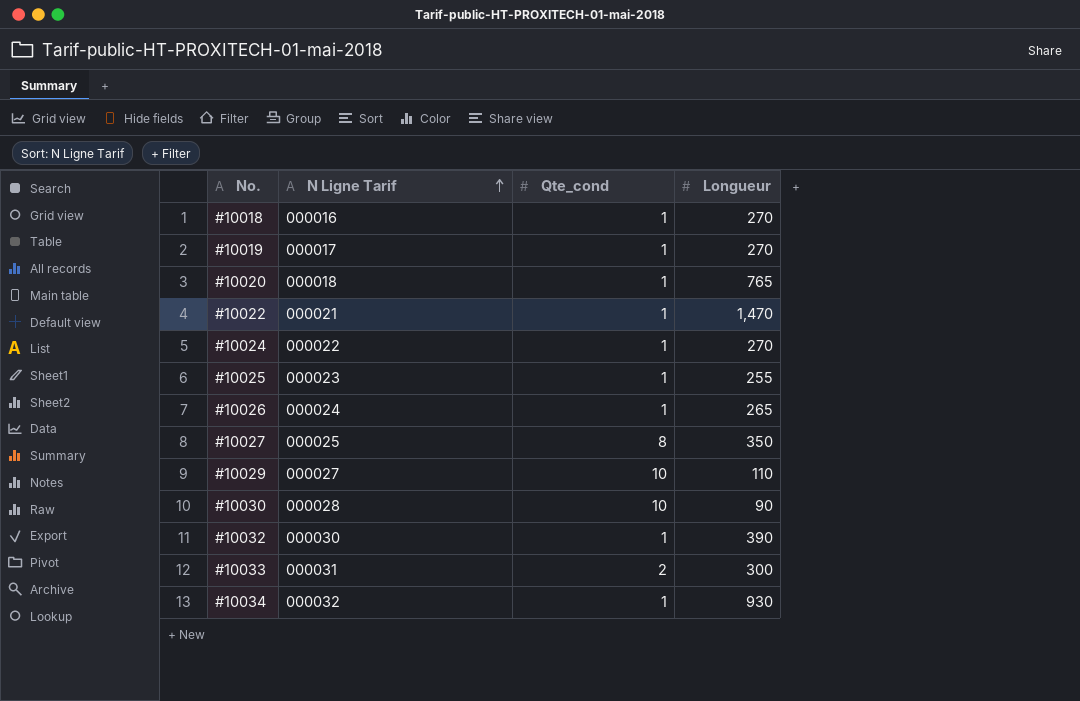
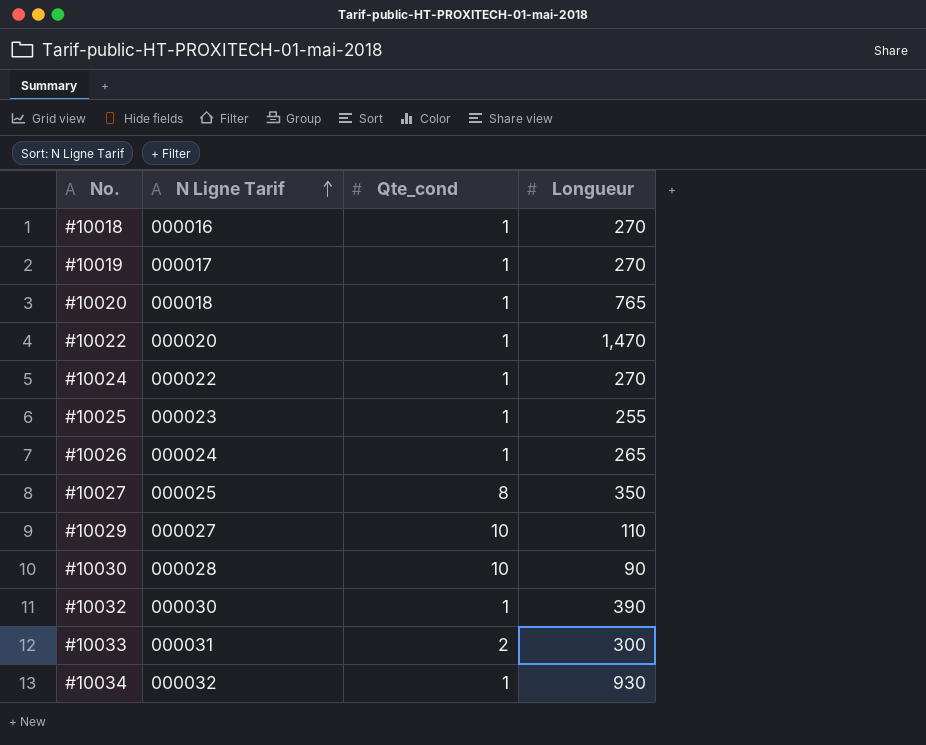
#10022 | N Ligne Tarif: 000021 -> 000020

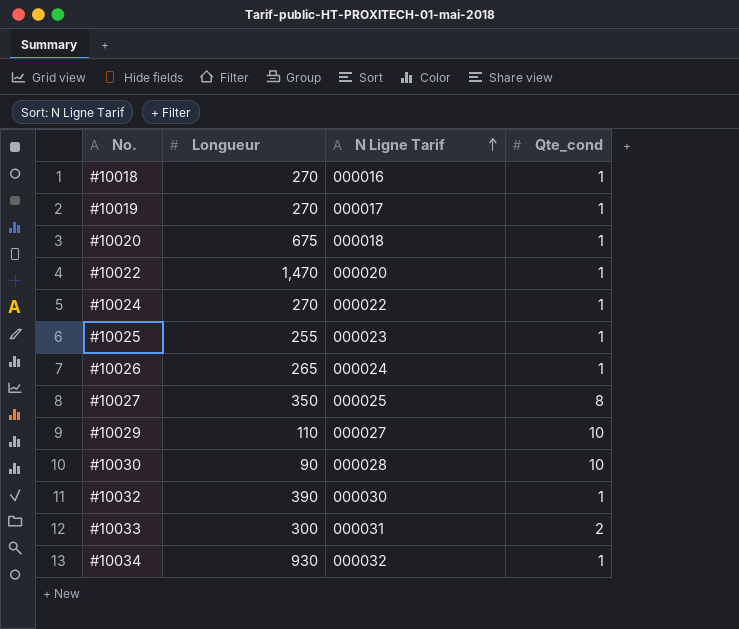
column Longueur | position: 4 -> 2
#10020 | Longueur: 765 -> 675

